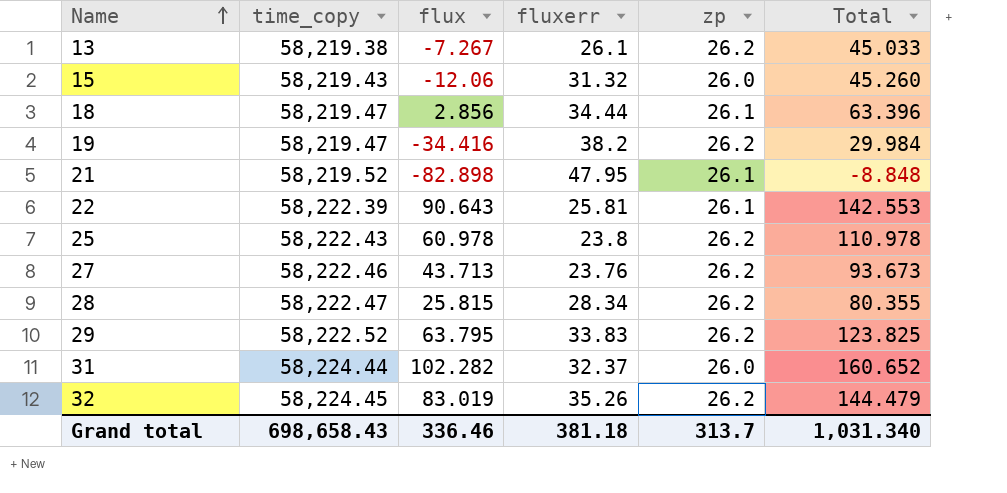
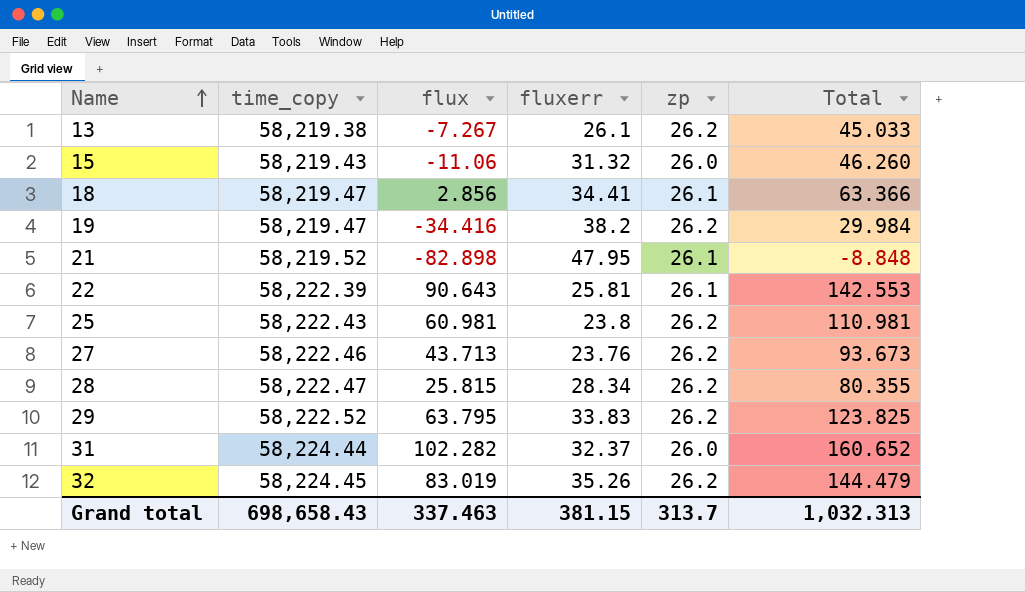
15 | flux: -12.06 -> -11.06
15 | Total: 45.260 -> 46.260
18 | fluxerr: 34.44 -> 34.41
18 | Total: 63.396 -> 63.366
25 | flux: 60.978 -> 60.981
25 | Total: 110.978 -> 110.981
Grand total | flux: 336.46 -> 337.463
Grand total | fluxerr: 381.18 -> 381.15
Grand total | Total: 1,031.340 -> 1,032.313

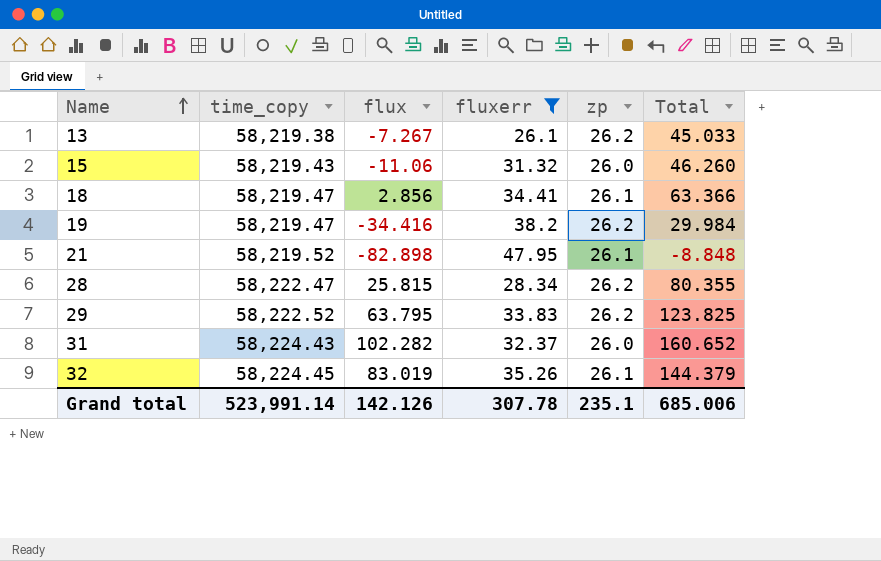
filter: none -> fluxerr >= 26.1
31 | time_copy: 58,224.44 -> 58,224.43
32 | zp: 26.2 -> 26.1
32 | Total: 144.479 -> 144.379
Grand total | time_copy: 698,658.43 -> 523,991.14
Grand total | flux: 337.463 -> 142.126
Grand total | fluxerr: 381.15 -> 307.78
Grand total | zp: 313.7 -> 235.1
Grand total | Total: 1,032.313 -> 685.006

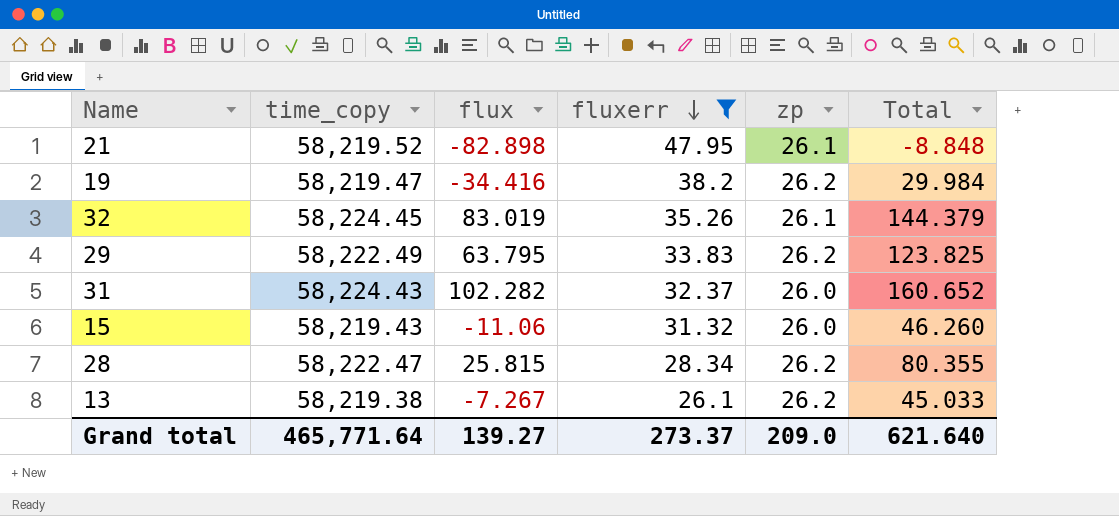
row order: Name ascending -> fluxerr descending
row 18: 58,219.47 | 2.856 | 34.41 | 26.1 | 63.366 -> none
29 | time_copy: 58,222.52 -> 58,222.49
Grand total | time_copy: 523,991.14 -> 465,771.64
Grand total | flux: 142.126 -> 139.27
Grand total | fluxerr: 307.78 -> 273.37
Grand total | zp: 235.1 -> 209.0
Grand total | Total: 685.006 -> 621.640

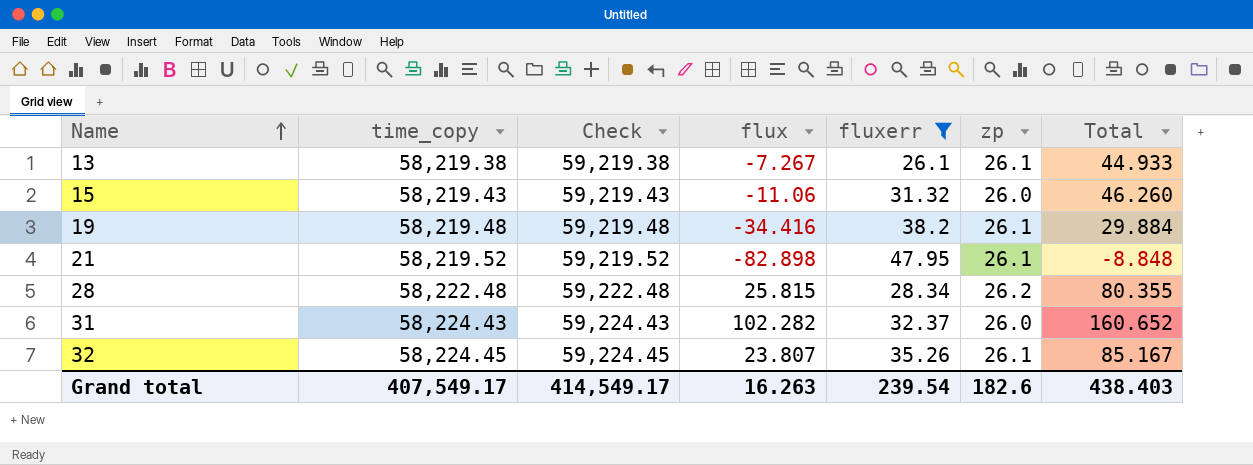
row order: fluxerr descending -> Name ascending
column Check | formula: none -> [time_copy] + 1000
row 29: 58,222.49 | 63.795 | 33.83 | 26.2 | 123.825 -> none
13 | zp: 26.2 -> 26.1
13 | Total: 45.033 -> 44.933
19 | time_copy: 58,219.47 -> 58,219.48
19 | zp: 26.2 -> 26.1
19 | Total: 29.984 -> 29.884
28 | time_copy: 58,222.47 -> 58,222.48
32 | flux: 83.019 -> 23.807
32 | Total: 144.379 -> 85.167
Grand total | time_copy: 465,771.64 -> 407,549.17
Grand total | flux: 139.27 -> 16.263
Grand total | fluxerr: 273.37 -> 239.54
Grand total | zp: 209.0 -> 182.6
Grand total | Total: 621.640 -> 438.403

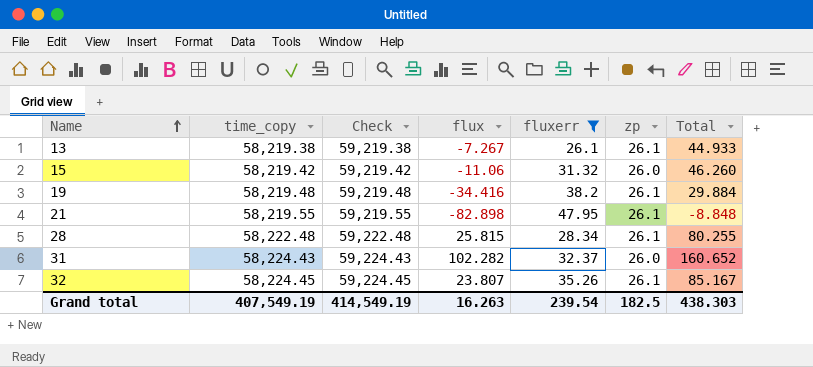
15 | time_copy: 58,219.43 -> 58,219.42
15 | Check: 59,219.43 -> 59,219.42
21 | time_copy: 58,219.52 -> 58,219.55
21 | Check: 59,219.52 -> 59,219.55
28 | zp: 26.2 -> 26.1
28 | Total: 80.355 -> 80.255
Grand total | time_copy: 407,549.17 -> 407,549.19
Grand total | Check: 414,549.17 -> 414,549.19
Grand total | zp: 182.6 -> 182.5
Grand total | Total: 438.403 -> 438.303

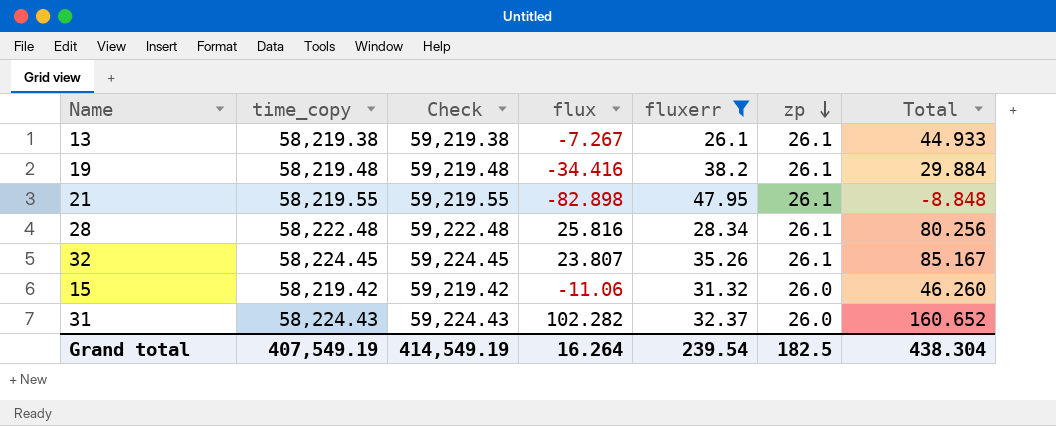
row order: Name ascending -> zp descending
28 | flux: 25.815 -> 25.816
28 | Total: 80.255 -> 80.256
Grand total | flux: 16.263 -> 16.264
Grand total | Total: 438.303 -> 438.304

